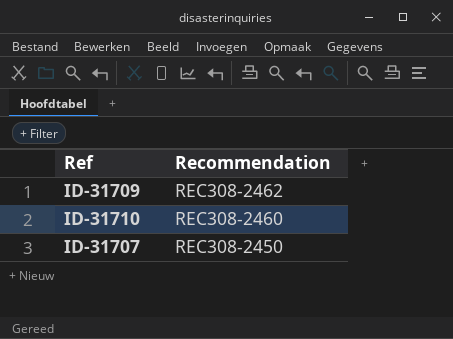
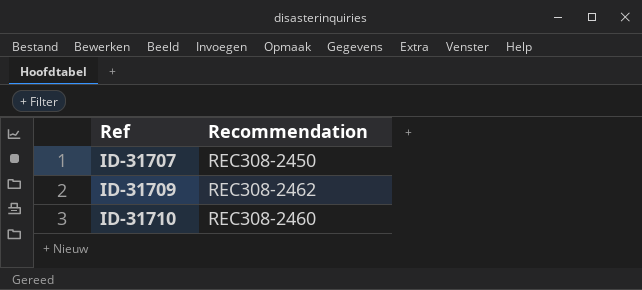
row order: Recommendation descending -> Ref ascending

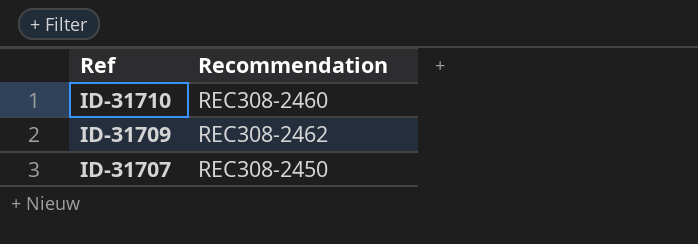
row order: Ref ascending -> Ref descending

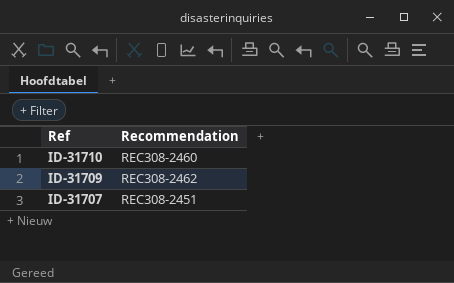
ID-31707 | Recommendation: REC308-2450 -> REC308-2451

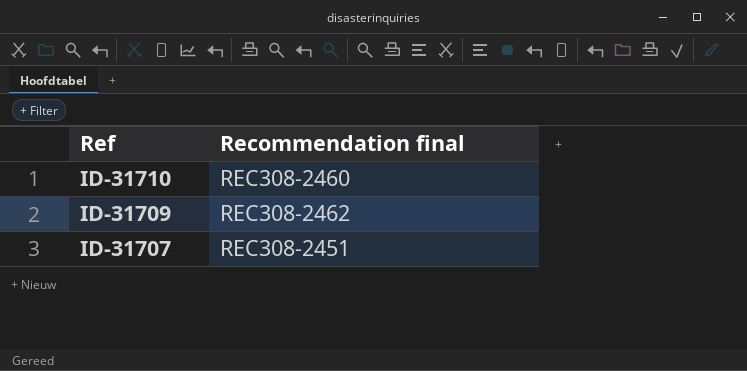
column name: Recommendation -> Recommendation final

